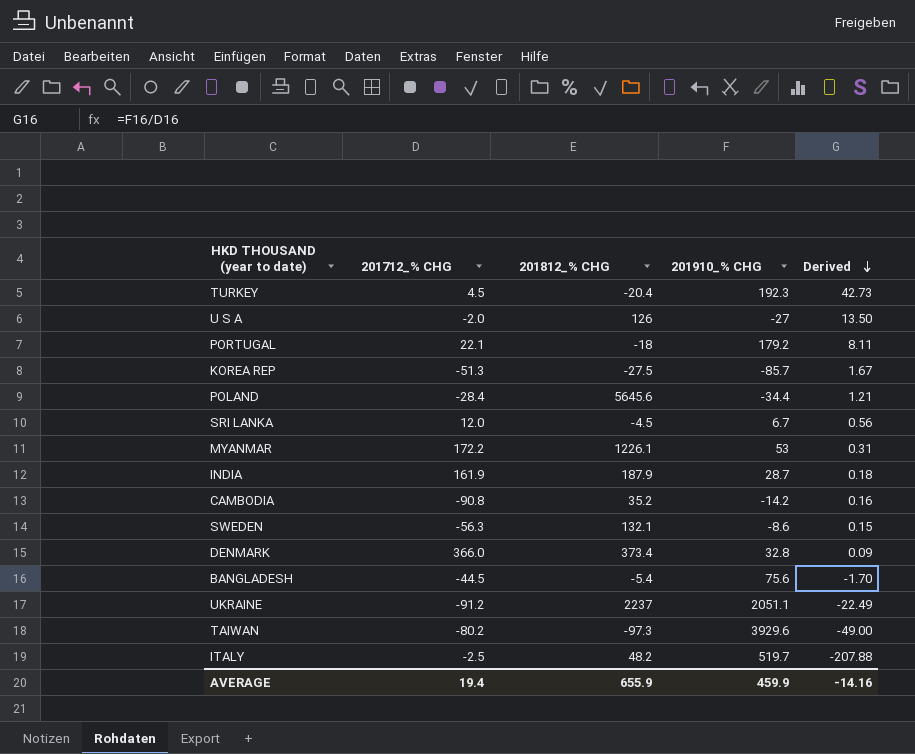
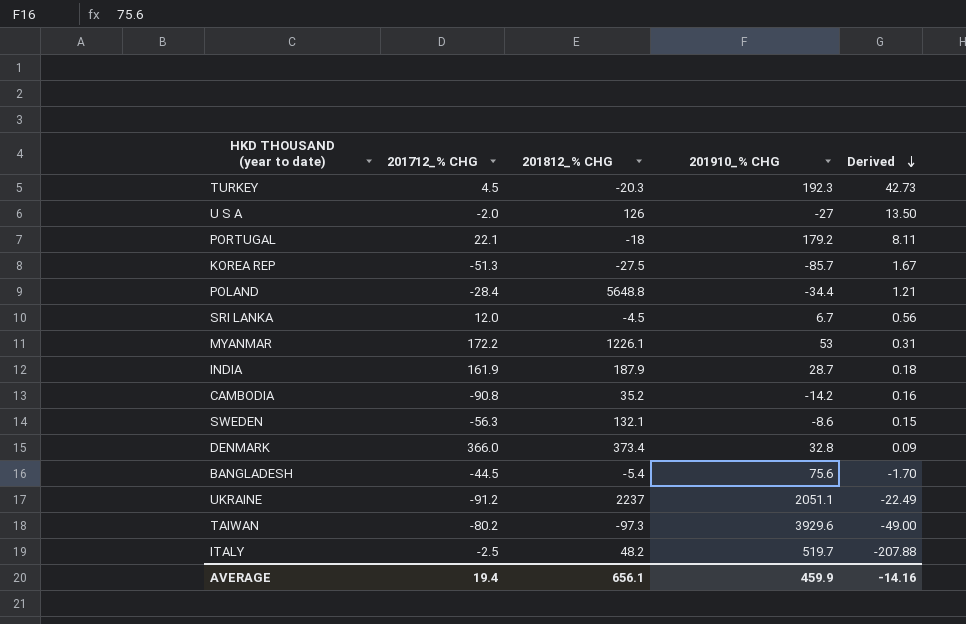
TURKEY | 201812_% CHG: -20.4 -> -20.3
POLAND | 201812_% CHG: 5645.6 -> 5648.8
AVERAGE | 201812_% CHG: 655.9 -> 656.1

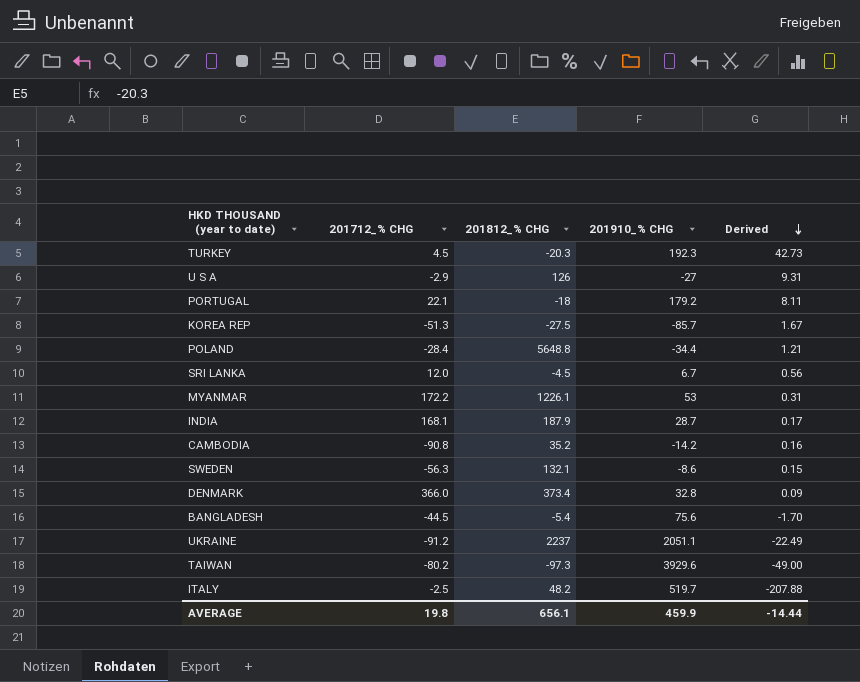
U S A | 201712_% CHG: -2.0 -> -2.9
U S A | Derived: 13.50 -> 9.31
INDIA | 201712_% CHG: 161.9 -> 168.1
INDIA | Derived: 0.18 -> 0.17
AVERAGE | 201712_% CHG: 19.4 -> 19.8
AVERAGE | Derived: -14.16 -> -14.44

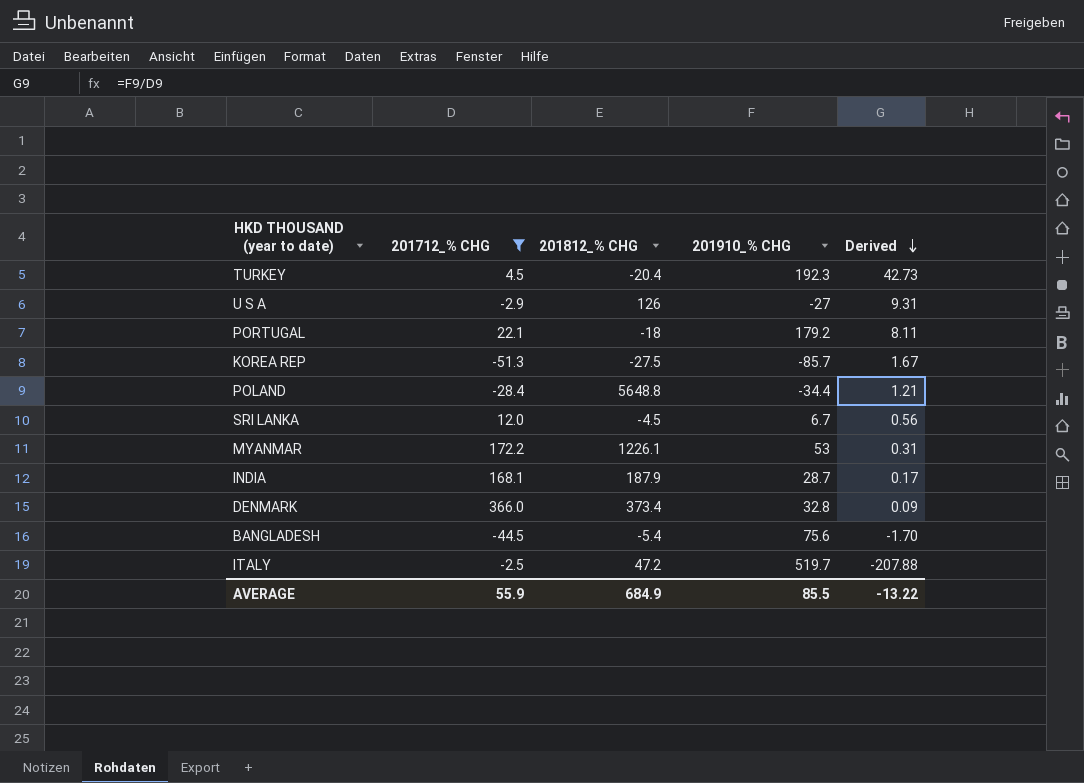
filter: none -> 201712_% CHG >= -51.3
TURKEY | 201812_% CHG: -20.3 -> -20.4
ITALY | 201812_% CHG: 48.2 -> 47.2
AVERAGE | 201712_% CHG: 19.8 -> 55.9
AVERAGE | 201812_% CHG: 656.1 -> 684.9
AVERAGE | 201910_% CHG: 459.9 -> 85.5
AVERAGE | Derived: -14.44 -> -13.22

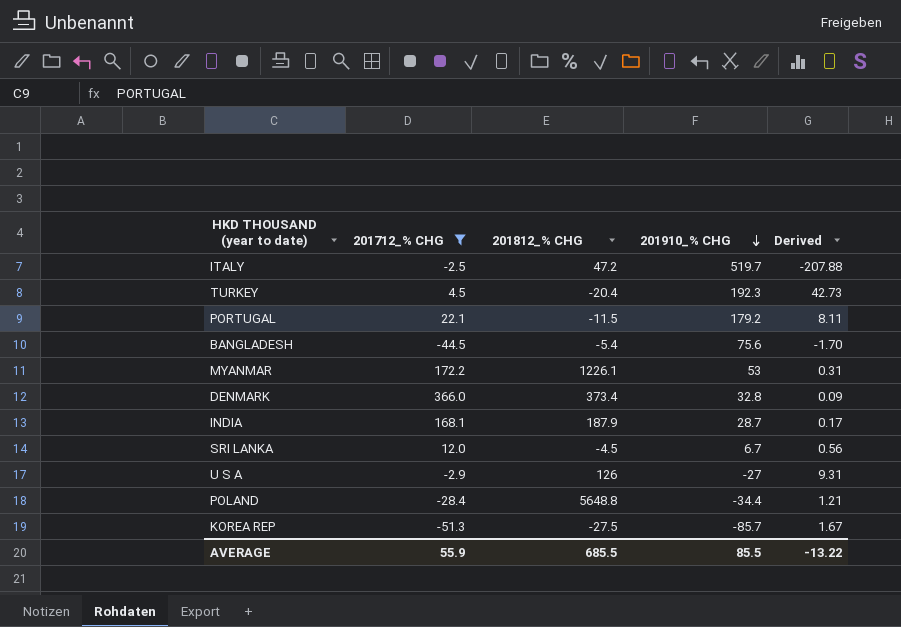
row order: Derived descending -> 201910_% CHG descending
PORTUGAL | 201812_% CHG: -18 -> -11.5
AVERAGE | 201812_% CHG: 684.9 -> 685.5

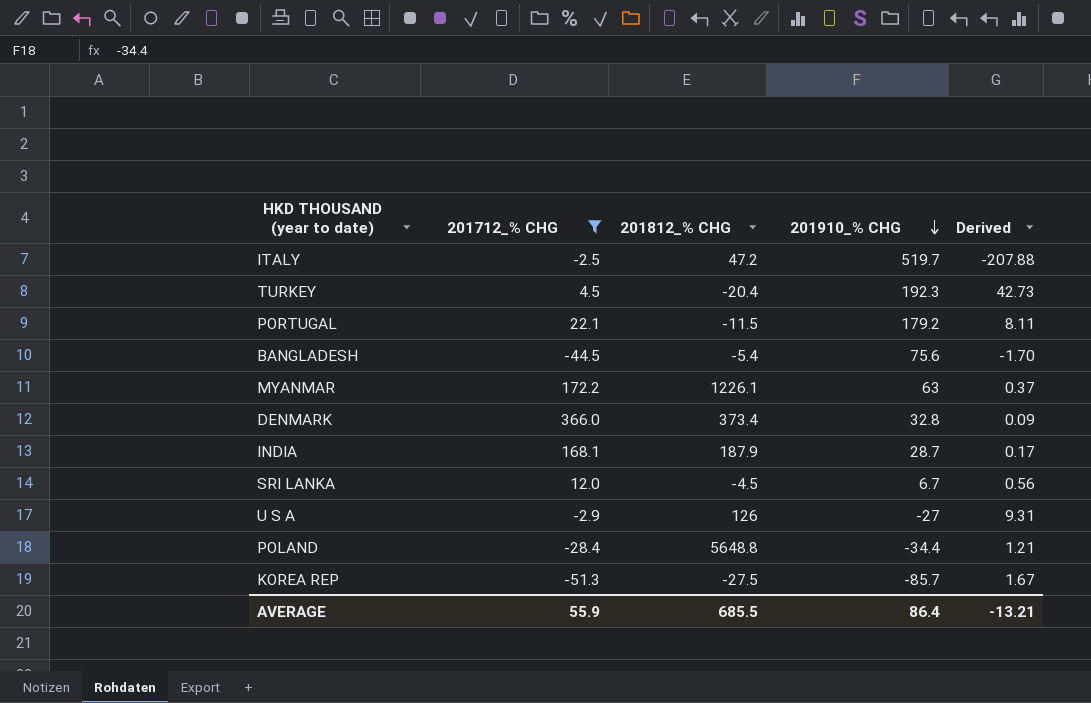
MYANMAR | 201910_% CHG: 53 -> 63
MYANMAR | Derived: 0.31 -> 0.37
AVERAGE | 201910_% CHG: 85.5 -> 86.4
AVERAGE | Derived: -13.22 -> -13.21

